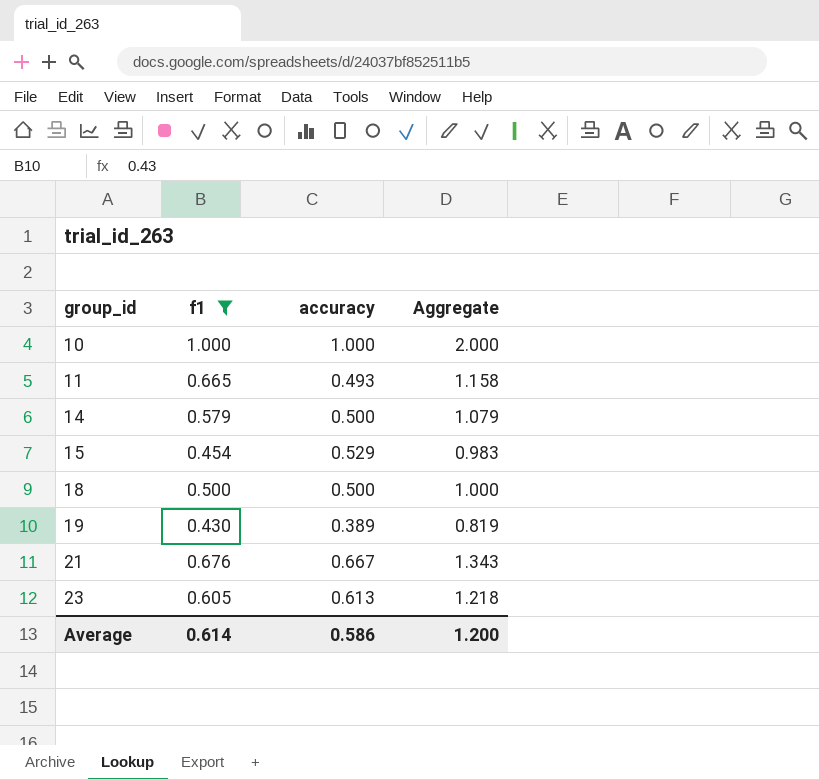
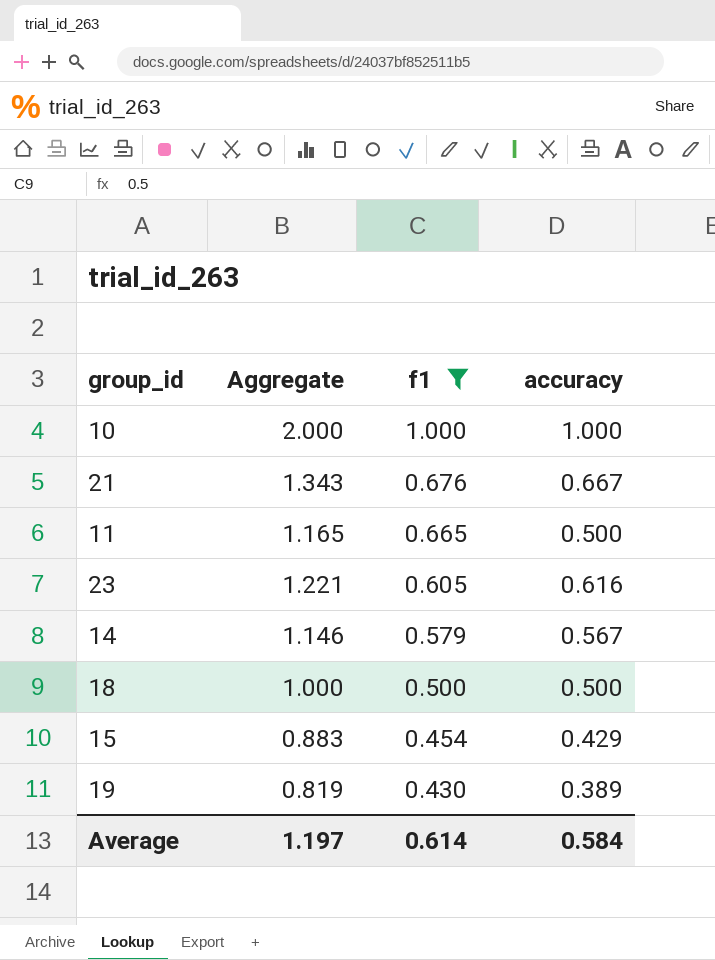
row order: group_id ascending -> f1 descending
column Aggregate | position: 4 -> 2
11 | Aggregate: 1.158 -> 1.165
11 | accuracy: 0.493 -> 0.500
23 | Aggregate: 1.218 -> 1.221
23 | accuracy: 0.613 -> 0.616
14 | Aggregate: 1.079 -> 1.146
14 | accuracy: 0.500 -> 0.567
15 | Aggregate: 0.983 -> 0.883
15 | accuracy: 0.529 -> 0.429
Average | Aggregate: 1.200 -> 1.197
Average | accuracy: 0.586 -> 0.584

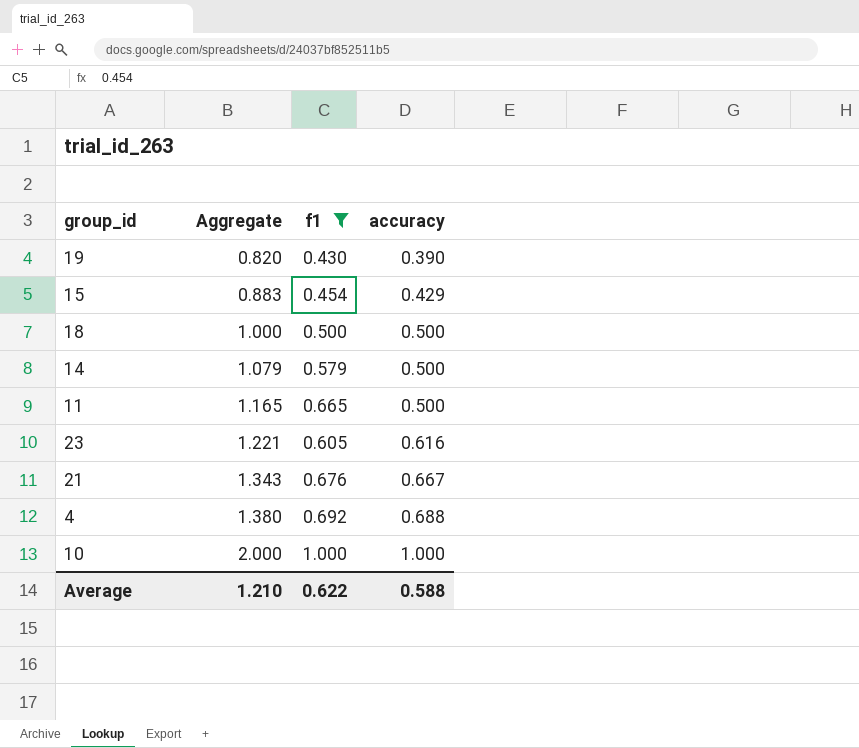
row order: f1 descending -> Aggregate ascending
19 | Aggregate: 0.819 -> 0.820
19 | accuracy: 0.389 -> 0.390
14 | Aggregate: 1.146 -> 1.079
14 | accuracy: 0.567 -> 0.500
row 4: none -> 1.380 | 0.692 | 0.688
Average | Aggregate: 1.197 -> 1.210
Average | f1: 0.614 -> 0.622
Average | accuracy: 0.584 -> 0.588

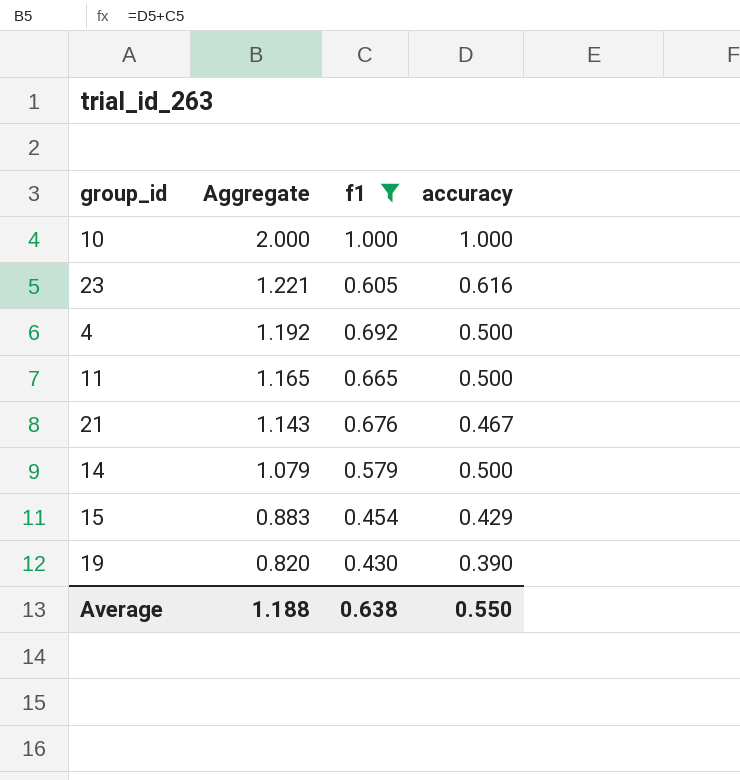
row order: Aggregate ascending -> Aggregate descending
row 18: 1.000 | 0.500 | 0.500 -> none
4 | Aggregate: 1.380 -> 1.192
4 | accuracy: 0.688 -> 0.500
21 | Aggregate: 1.343 -> 1.143
21 | accuracy: 0.667 -> 0.467
Average | Aggregate: 1.210 -> 1.188
Average | f1: 0.622 -> 0.638
Average | accuracy: 0.588 -> 0.550

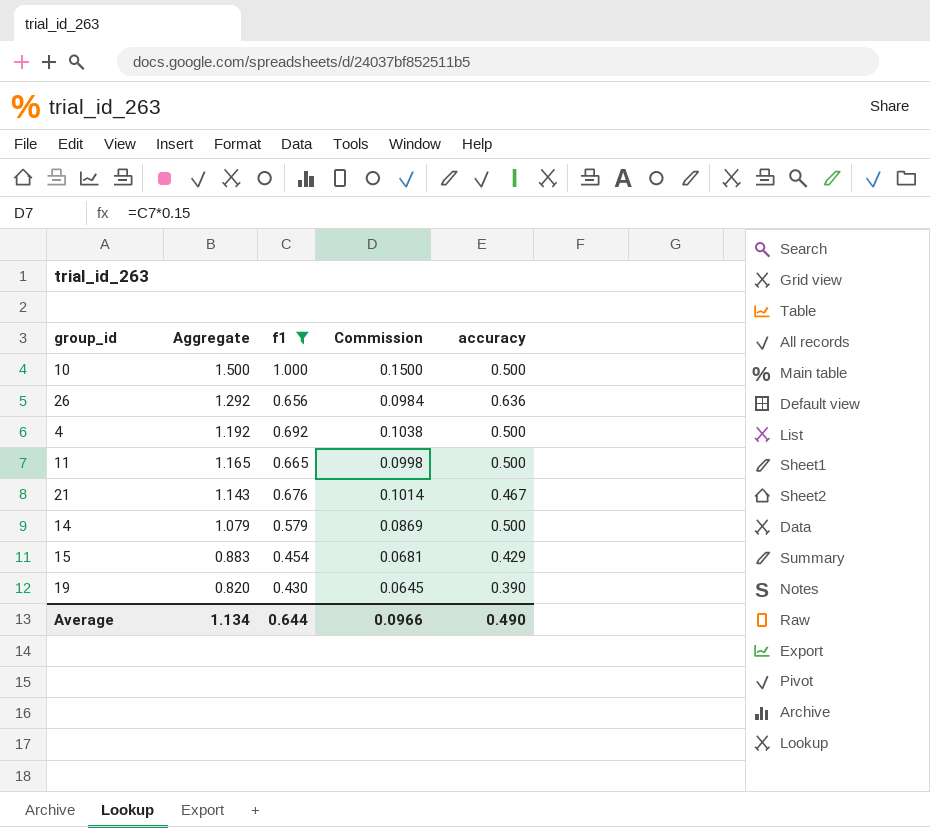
column Commission | formula: none -> [f1] * 0.15
row 23: 1.221 | 0.605 | 0.616 -> none
10 | Aggregate: 2.000 -> 1.500
10 | accuracy: 1.000 -> 0.500
row 26: none -> 1.292 | 0.656 | 0.0984 | 0.636
Average | Aggregate: 1.188 -> 1.134
Average | f1: 0.638 -> 0.644
Average | accuracy: 0.550 -> 0.490

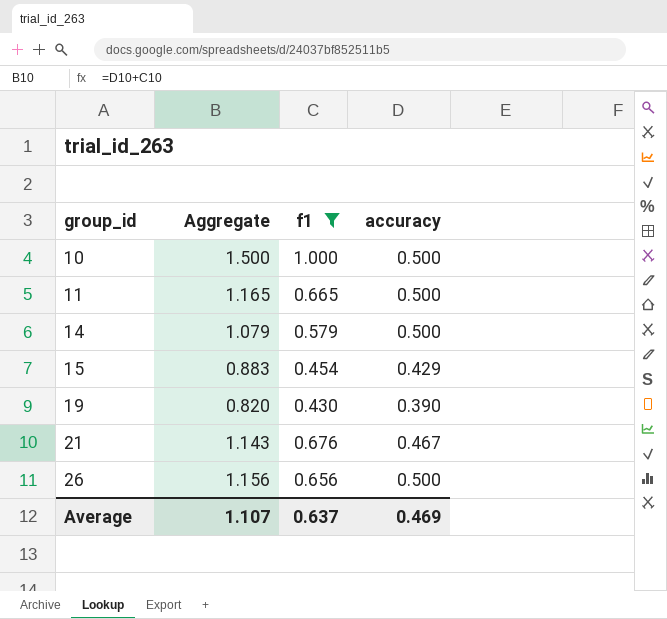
row order: Aggregate descending -> group_id ascending
column Commission | formula: [f1] * 0.15 -> none
row 4: 1.192 | 0.692 | 0.1038 | 0.500 -> none
26 | Aggregate: 1.292 -> 1.156
26 | accuracy: 0.636 -> 0.500
Average | Aggregate: 1.134 -> 1.107
Average | f1: 0.644 -> 0.637
Average | accuracy: 0.490 -> 0.469

